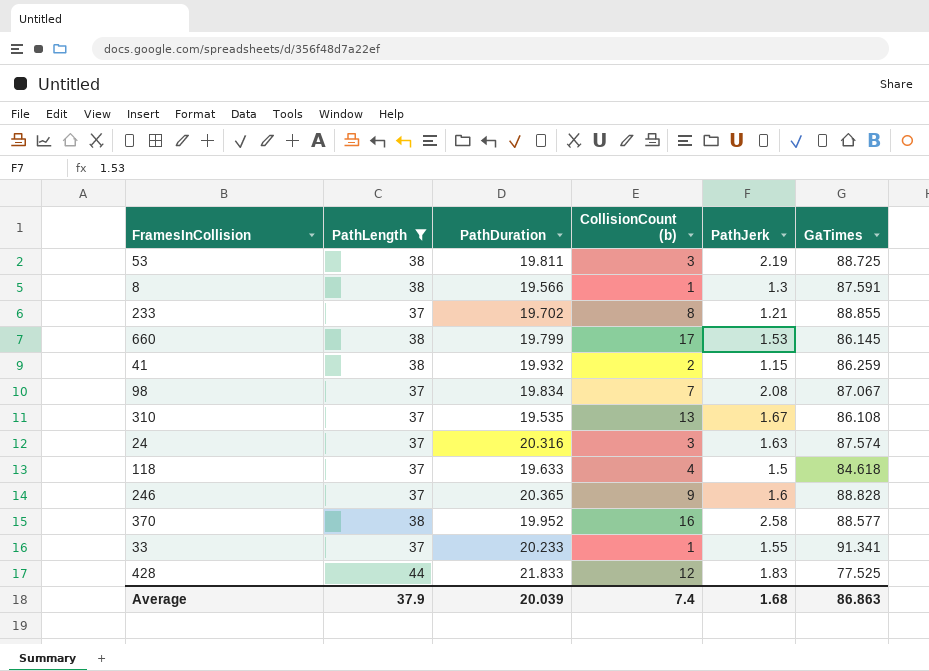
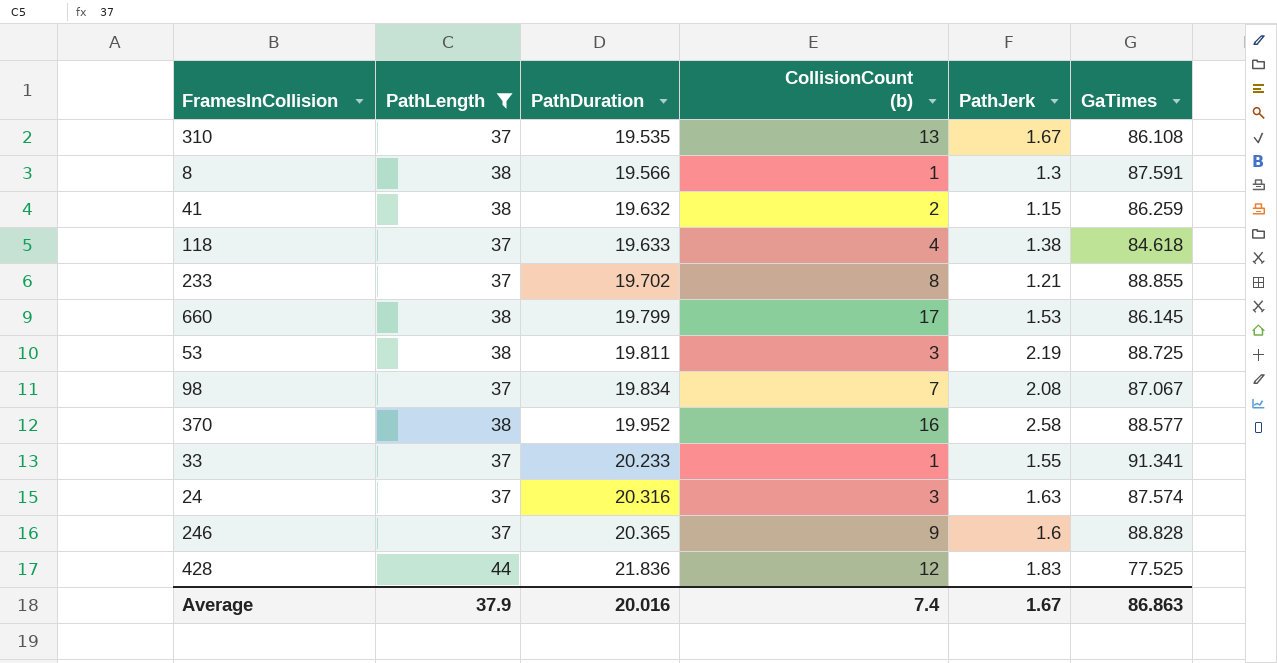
row order: none -> PathDuration ascending
41 | PathDuration: 19.932 -> 19.632
118 | PathJerk: 1.5 -> 1.38
428 | PathDuration: 21.833 -> 21.836
Average | PathDuration: 20.039 -> 20.016
Average | PathJerk: 1.68 -> 1.67

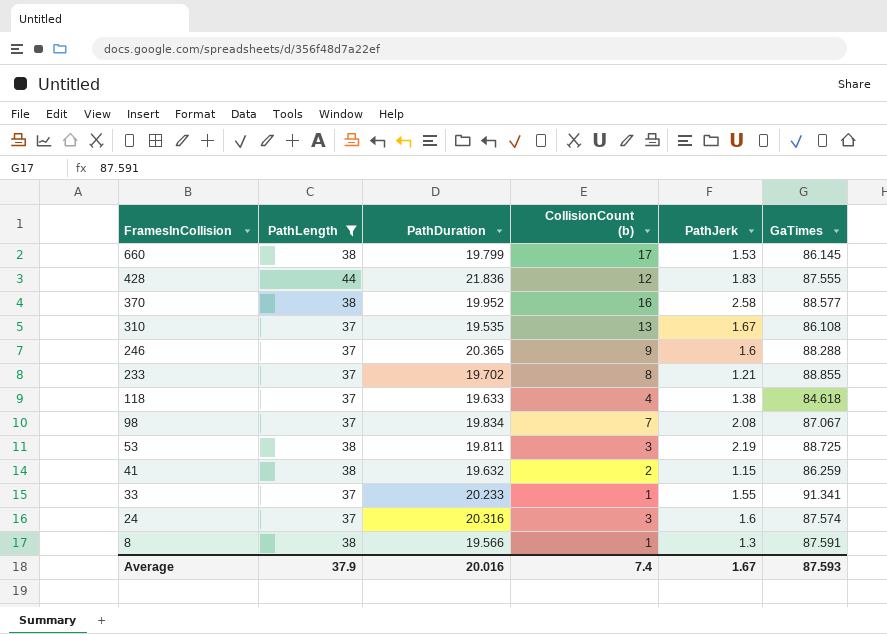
row order: PathDuration ascending -> FramesInCollision descending
428 | GaTimes: 77.525 -> 87.555
246 | GaTimes: 88.828 -> 88.288
24 | PathJerk: 1.63 -> 1.6
Average | GaTimes: 86.863 -> 87.593

